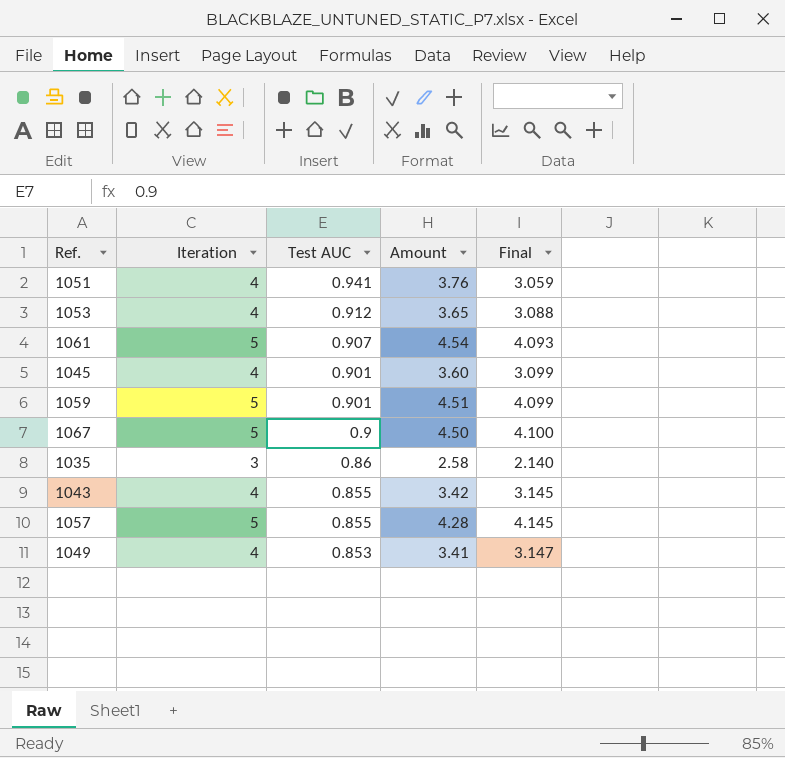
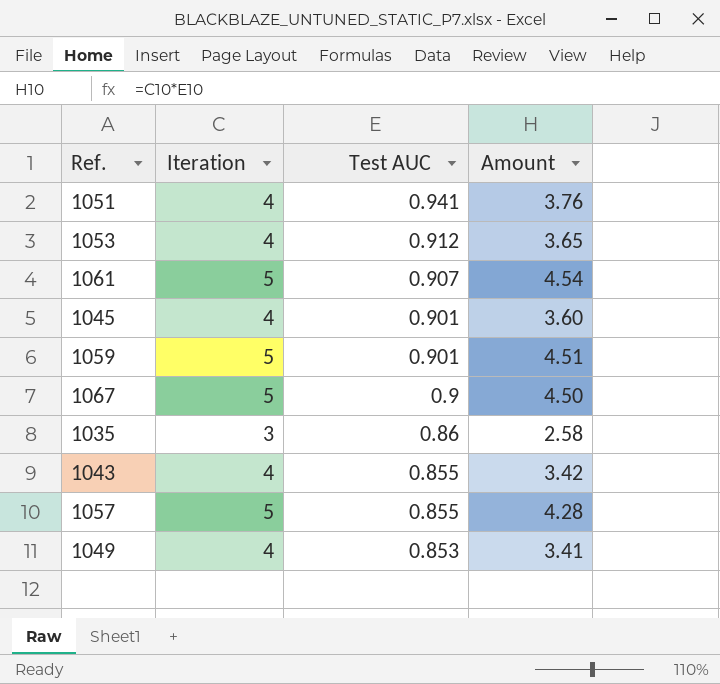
column Final | formula: [Iteration] - [Test AUC] -> none

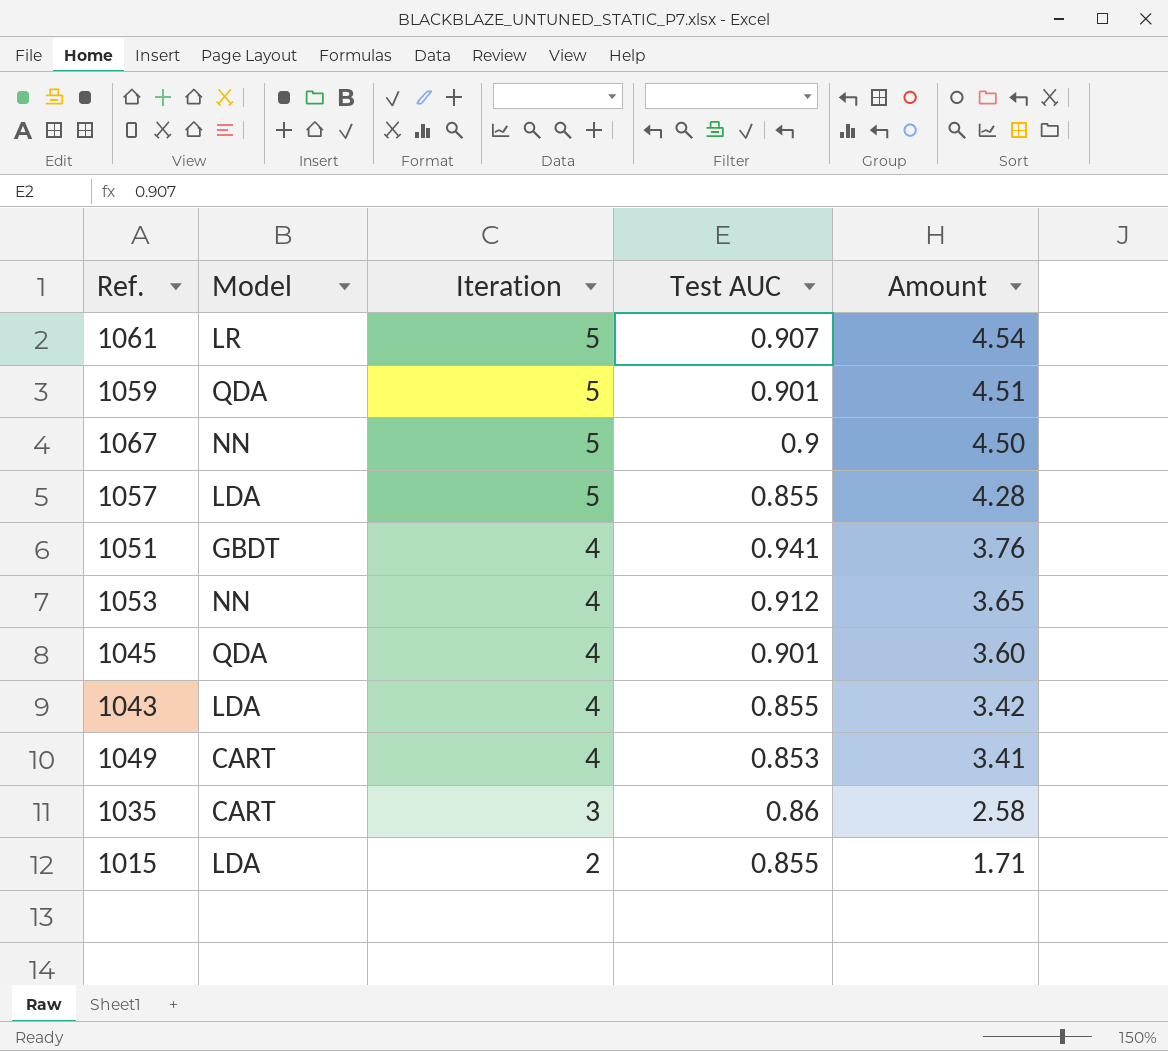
row order: Test AUC descending -> Iteration descending
column Model | position: none -> 2
row 1015: none -> LDA | 2 | 0.855 | 1.71

